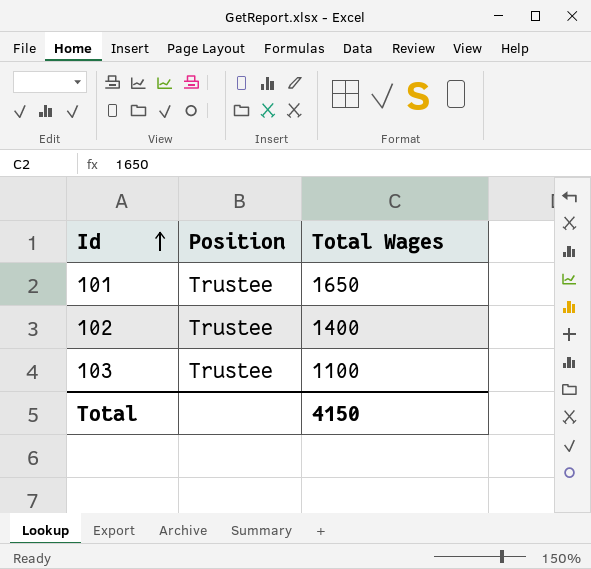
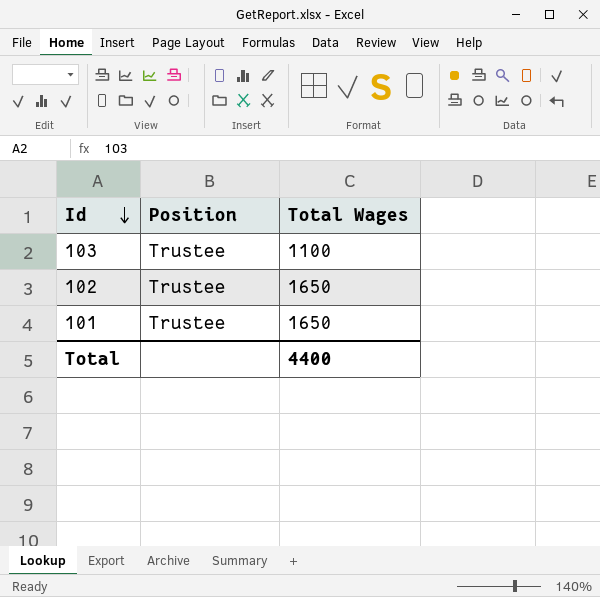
row order: Id ascending -> Id descending
102 | Total Wages: 1400 -> 1650
Total | Total Wages: 4150 -> 4400

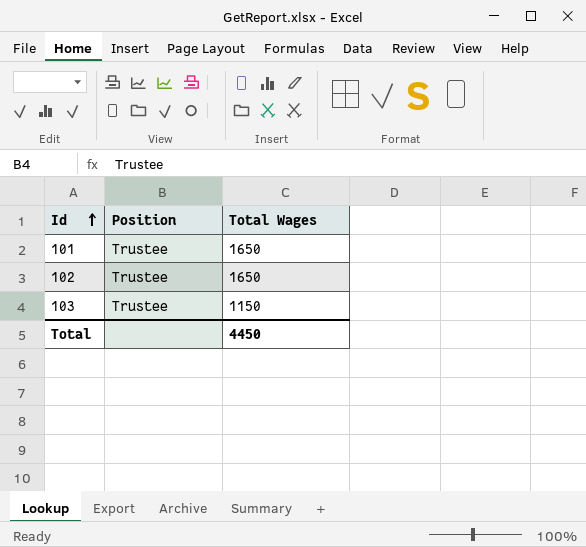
row order: Id descending -> Id ascending
103 | Total Wages: 1100 -> 1150
Total | Total Wages: 4400 -> 4450

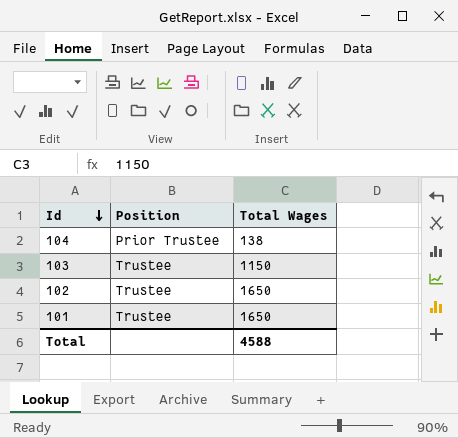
row order: Id ascending -> Id descending
row 104: none -> Prior Trustee | 138
Total | Total Wages: 4450 -> 4588

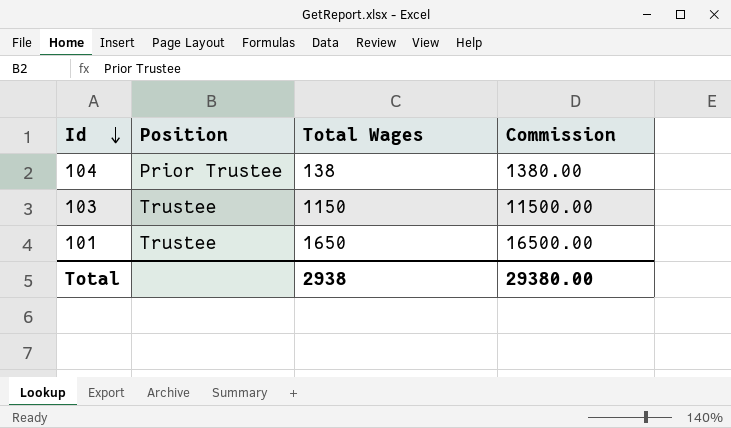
column Commission | formula: none -> [Total Wages] * 10
row 102: Trustee | 1650 -> none
Total | Total Wages: 4588 -> 2938

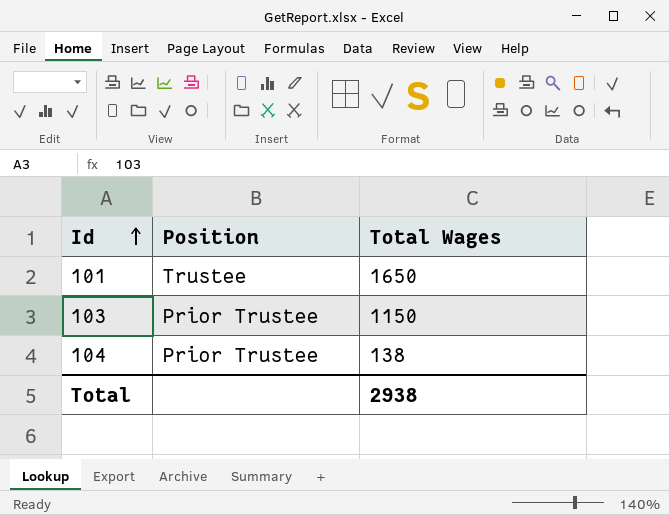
row order: Id descending -> Id ascending
column Commission | formula: [Total Wages] * 10 -> none
103 | Position: Trustee -> Prior Trustee

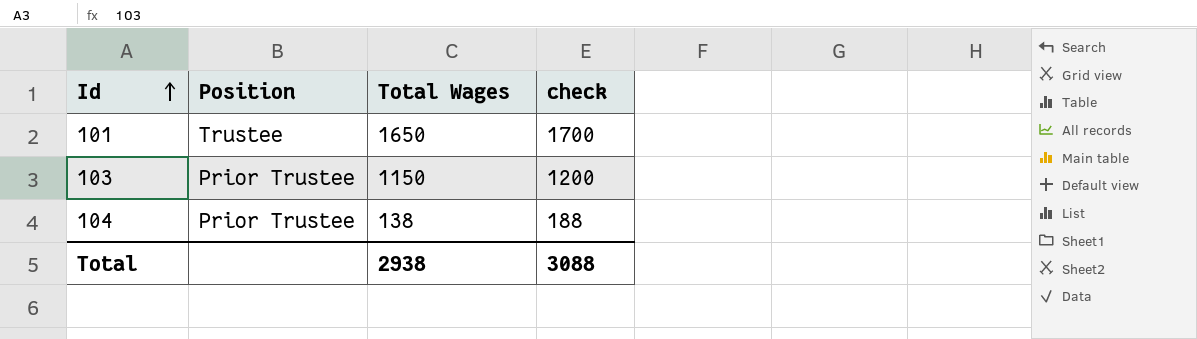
column check | formula: none -> [Total Wages] + 50

